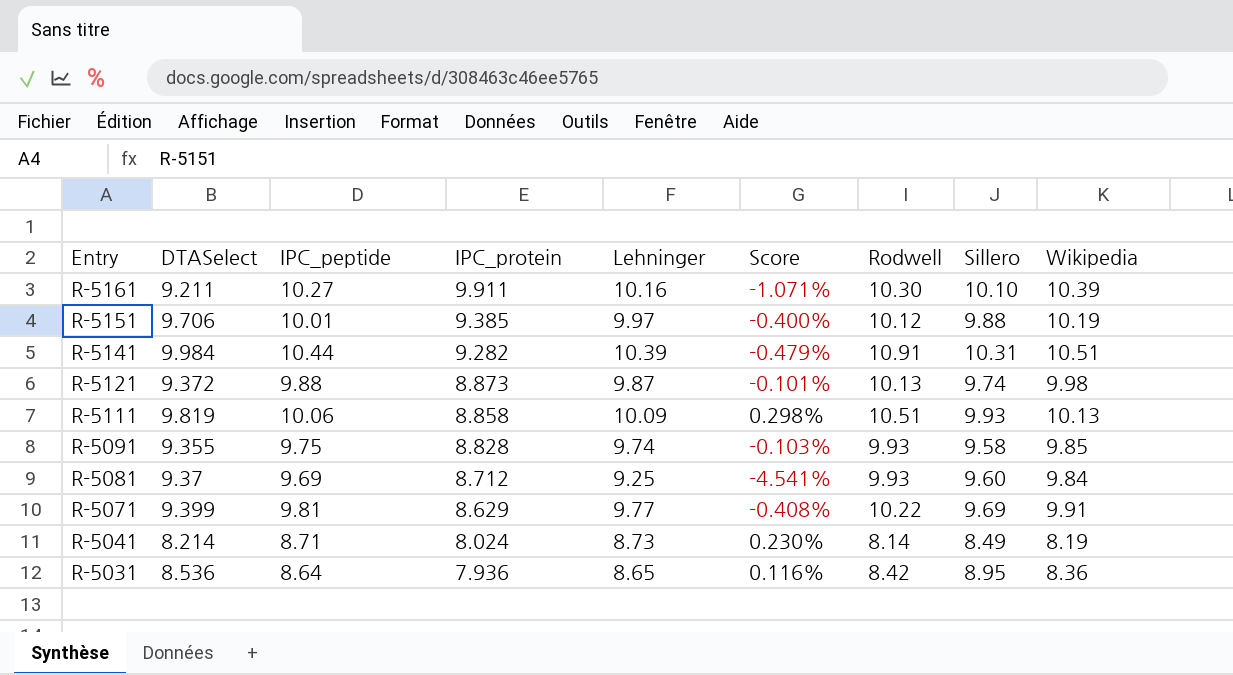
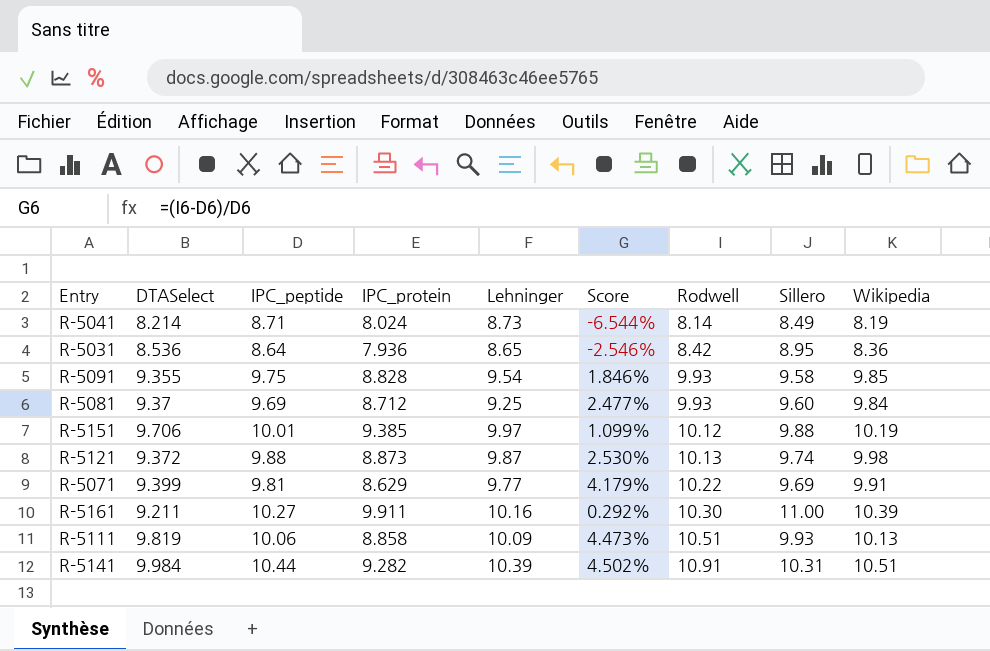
row order: Entry descending -> Rodwell ascending
column Score | formula: ([Lehninger] - [IPC_peptide]) / [IPC_peptide] -> ([Rodwell] - [IPC_peptide]) / [IPC_peptide]
R-5091 | Lehninger: 9.74 -> 9.54
R-5161 | Sillero: 10.10 -> 11.00

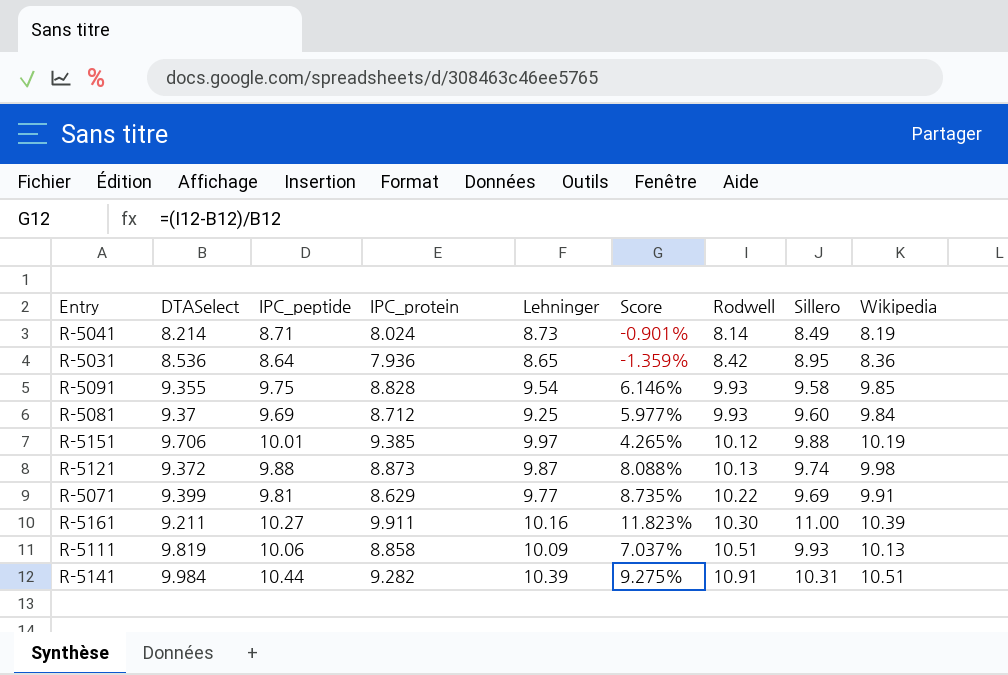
column Score | formula: ([Rodwell] - [IPC_peptide]) / [IPC_peptide] -> ([Rodwell] - [DTASelect]) / [DTASelect]

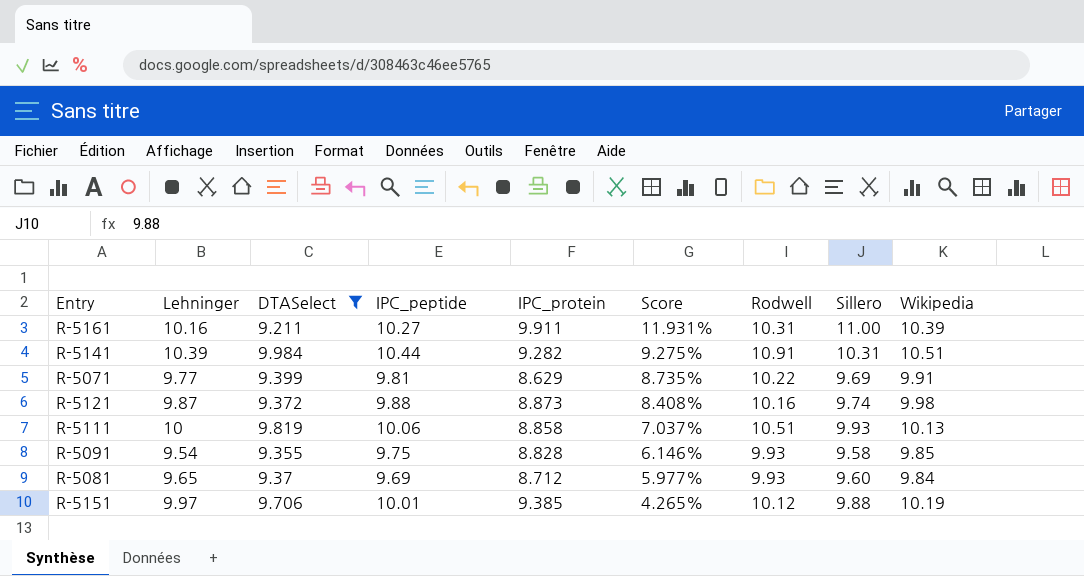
filter: none -> DTASelect >= 9.211
row order: Rodwell ascending -> Score descending
column Lehninger | position: 5 -> 2
R-5161 | Score: 11.823% -> 11.931%
R-5161 | Rodwell: 10.30 -> 10.31
R-5121 | Score: 8.088% -> 8.408%
R-5121 | Rodwell: 10.13 -> 10.16
R-5111 | Lehninger: 10.09 -> 10
R-5081 | Lehninger: 9.25 -> 9.65

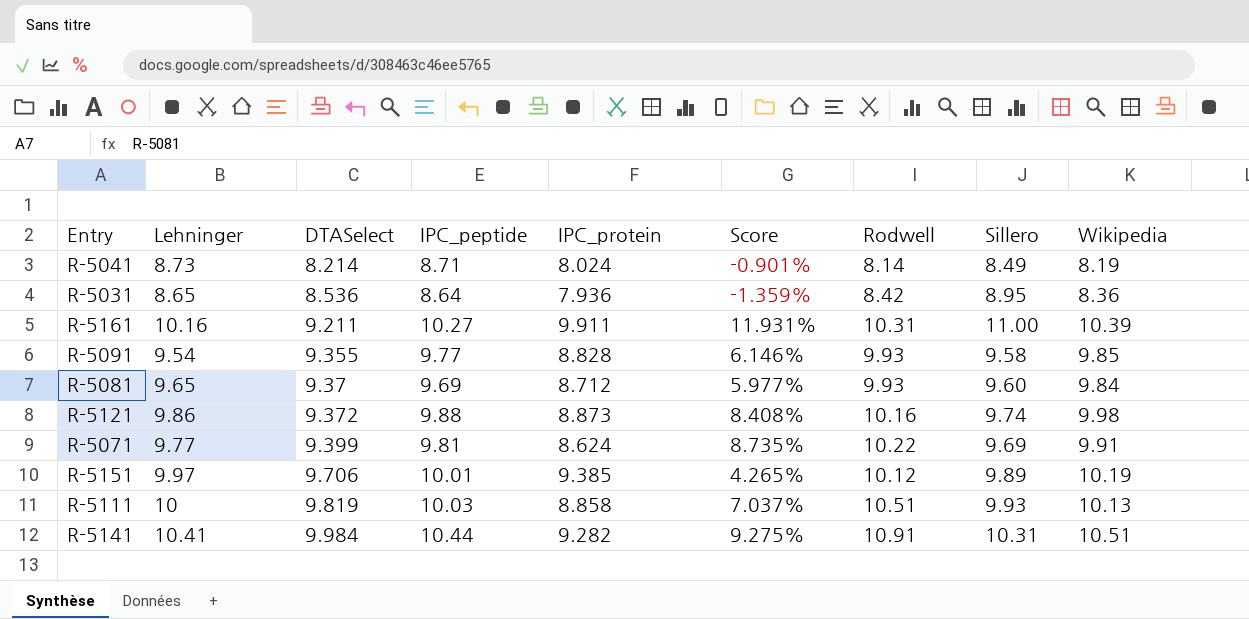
filter: DTASelect >= 9.211 -> none
row order: Score descending -> DTASelect ascending
R-5091 | IPC_peptide: 9.75 -> 9.77
R-5121 | Lehninger: 9.87 -> 9.86
R-5071 | IPC_protein: 8.629 -> 8.624
R-5151 | Sillero: 9.88 -> 9.89
R-5111 | IPC_peptide: 10.06 -> 10.03
R-5141 | Lehninger: 10.39 -> 10.41

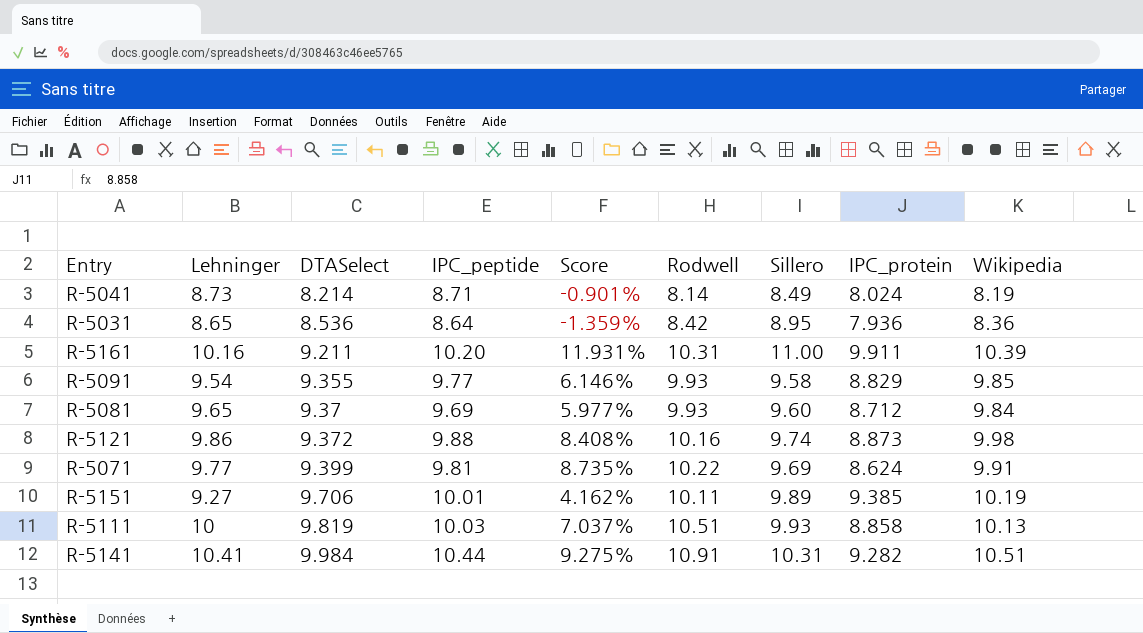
column IPC_protein | position: 5 -> 8
R-5161 | IPC_peptide: 10.27 -> 10.20
R-5091 | IPC_protein: 8.828 -> 8.829
R-5151 | Lehninger: 9.97 -> 9.27
R-5151 | Score: 4.265% -> 4.162%
R-5151 | Rodwell: 10.12 -> 10.11

